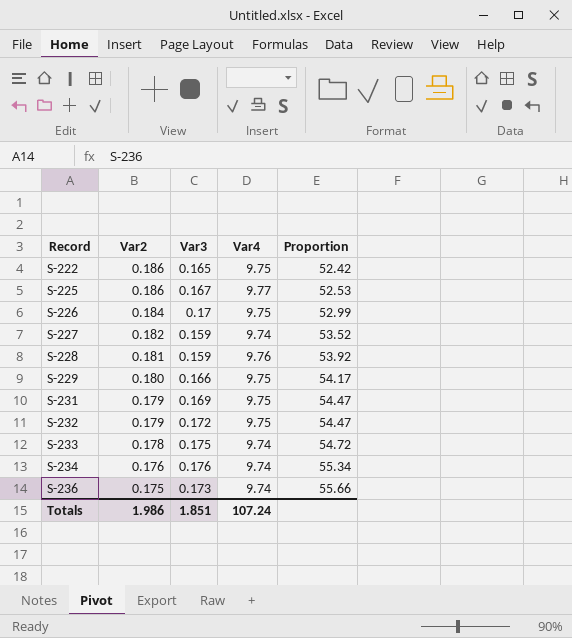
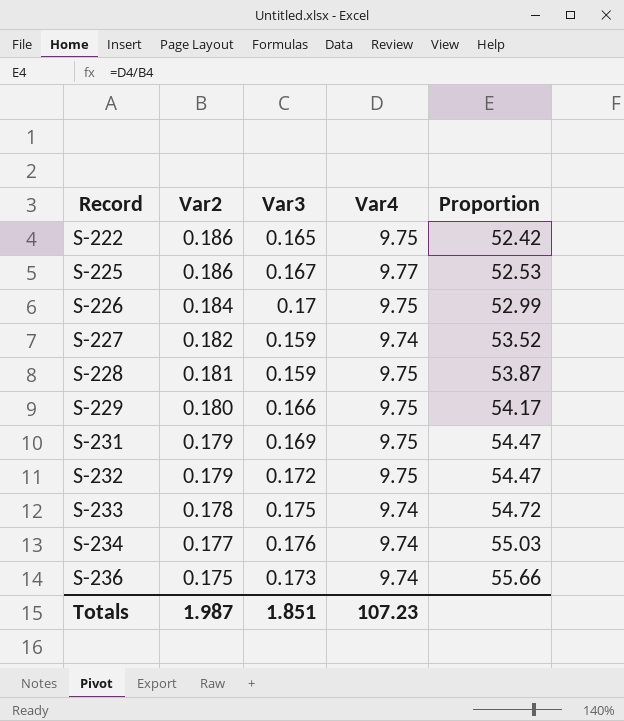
S-228 | Var4: 9.76 -> 9.75
S-228 | Proportion: 53.92 -> 53.87
S-234 | Var2: 0.176 -> 0.177
S-234 | Proportion: 55.34 -> 55.03
Totals | Var2: 1.986 -> 1.987
Totals | Var4: 107.24 -> 107.23

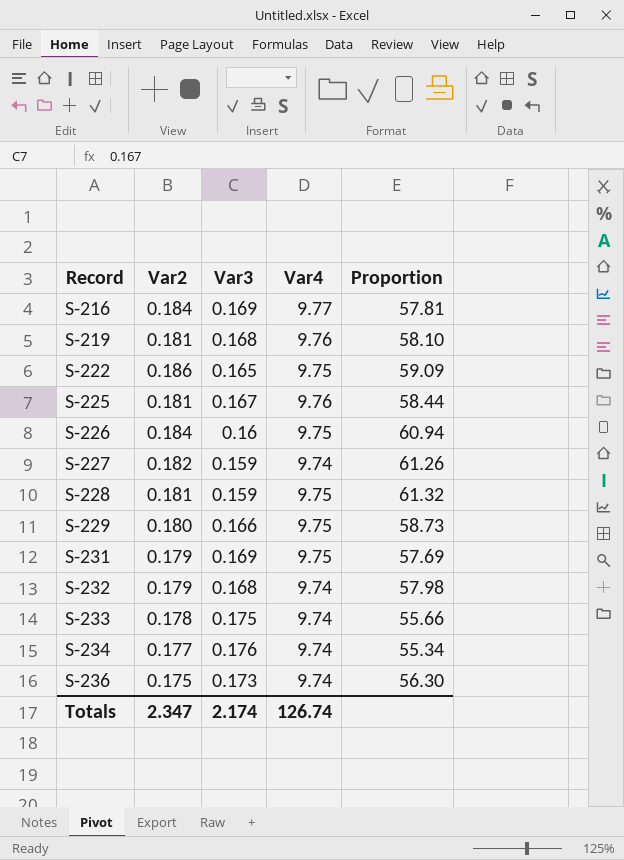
column Proportion | formula: [Var4] / [Var2] -> [Var4] / [Var3]
row S-216: none -> 0.184 | 0.169 | 9.77 | 57.81
row S-219: none -> 0.181 | 0.168 | 9.76 | 58.10
S-225 | Var2: 0.186 -> 0.181
S-225 | Var4: 9.77 -> 9.76
S-226 | Var3: 0.17 -> 0.16
S-232 | Var3: 0.172 -> 0.168
S-232 | Var4: 9.75 -> 9.74
Totals | Var2: 1.987 -> 2.347
Totals | Var3: 1.851 -> 2.174
Totals | Var4: 107.23 -> 126.74

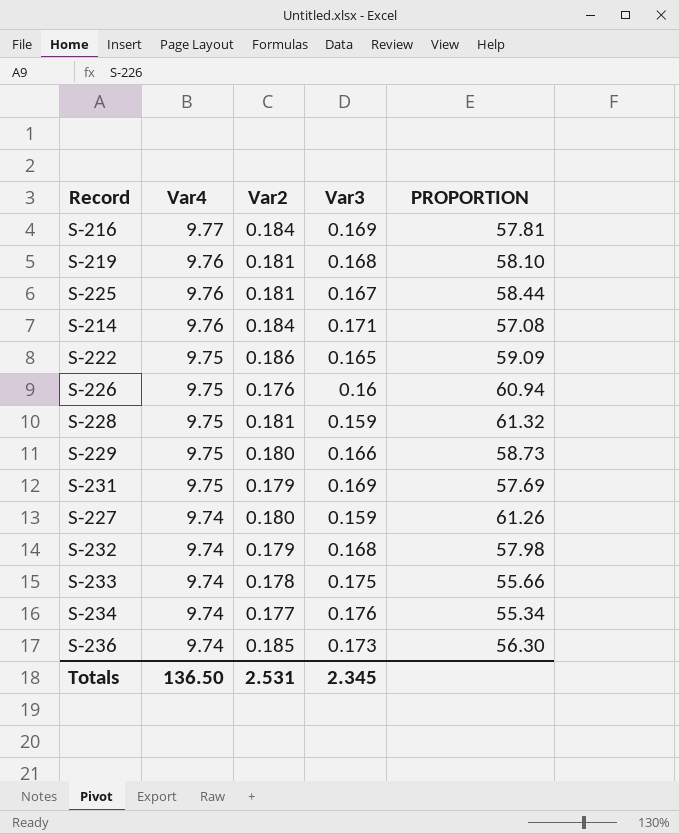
row order: Record ascending -> Var4 descending
column Var4 | position: 4 -> 2
column name: Proportion -> PROPORTION
row S-214: none -> 9.76 | 0.184 | 0.171 | 57.08
S-226 | Var2: 0.184 -> 0.176
S-227 | Var2: 0.182 -> 0.180
S-236 | Var2: 0.175 -> 0.185
Totals | Var4: 126.74 -> 136.50
Totals | Var2: 2.347 -> 2.531
Totals | Var3: 2.174 -> 2.345

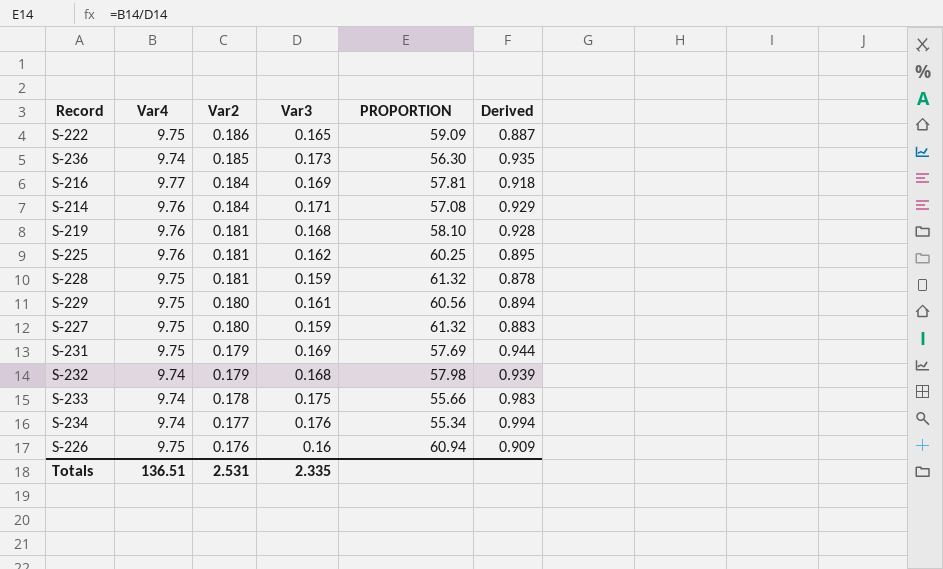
row order: Var4 descending -> Var2 descending
column Derived | formula: none -> [Var3] / [Var2]
S-225 | Var3: 0.167 -> 0.162
S-225 | PROPORTION: 58.44 -> 60.25
S-229 | Var3: 0.166 -> 0.161
S-229 | PROPORTION: 58.73 -> 60.56
S-227 | Var4: 9.74 -> 9.75
S-227 | PROPORTION: 61.26 -> 61.32
Totals | Var4: 136.50 -> 136.51
Totals | Var3: 2.345 -> 2.335

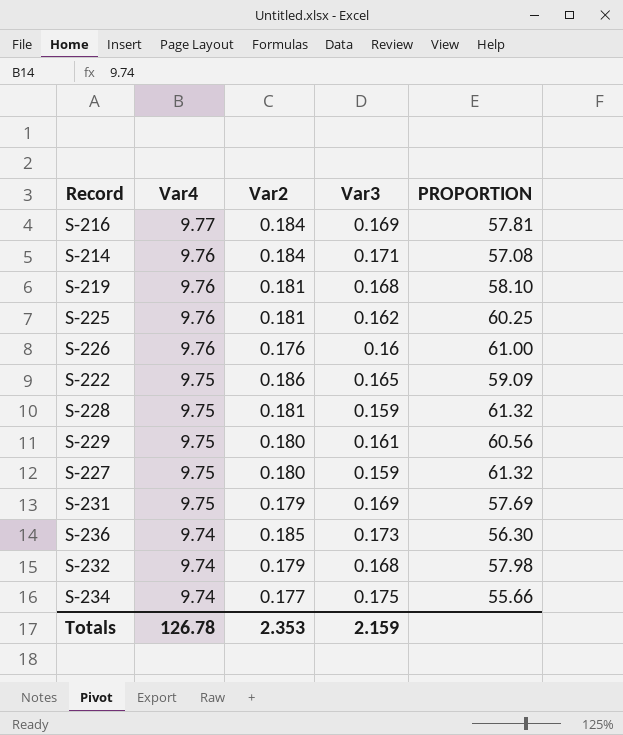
row order: Var2 descending -> Var4 descending
column Derived | formula: [Var3] / [Var2] -> none
row S-233: 9.74 | 0.178 | 0.175 | 55.66 | 0.983 -> none
S-226 | Var4: 9.75 -> 9.76
S-226 | PROPORTION: 60.94 -> 61.00
S-234 | Var3: 0.176 -> 0.175
S-234 | PROPORTION: 55.34 -> 55.66
Totals | Var4: 136.51 -> 126.78
Totals | Var2: 2.531 -> 2.353
Totals | Var3: 2.335 -> 2.159

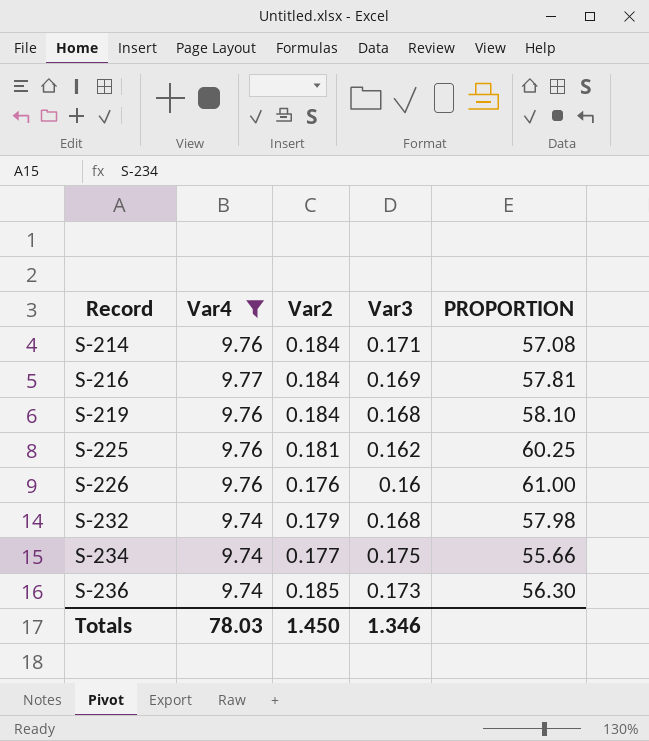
filter: none -> Var4 != 9.75
row order: Var4 descending -> Record ascending
S-219 | Var2: 0.181 -> 0.184
Totals | Var4: 126.78 -> 78.03
Totals | Var2: 2.353 -> 1.450
Totals | Var3: 2.159 -> 1.346

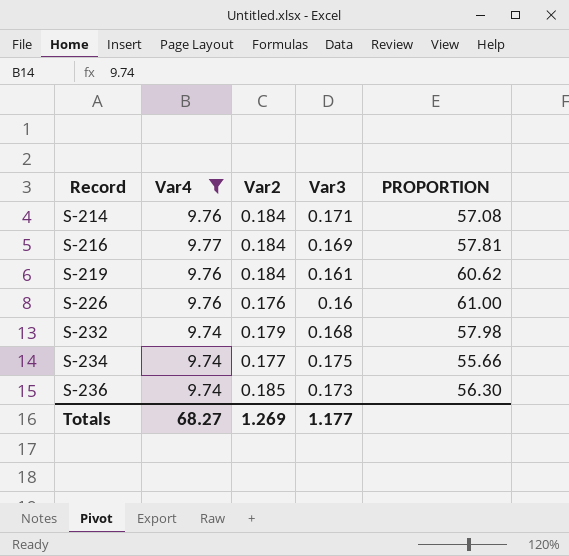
row S-225: 9.76 | 0.181 | 0.162 | 60.25 -> none
S-219 | Var3: 0.168 -> 0.161
S-219 | PROPORTION: 58.10 -> 60.62
Totals | Var4: 78.03 -> 68.27
Totals | Var2: 1.450 -> 1.269
Totals | Var3: 1.346 -> 1.177

